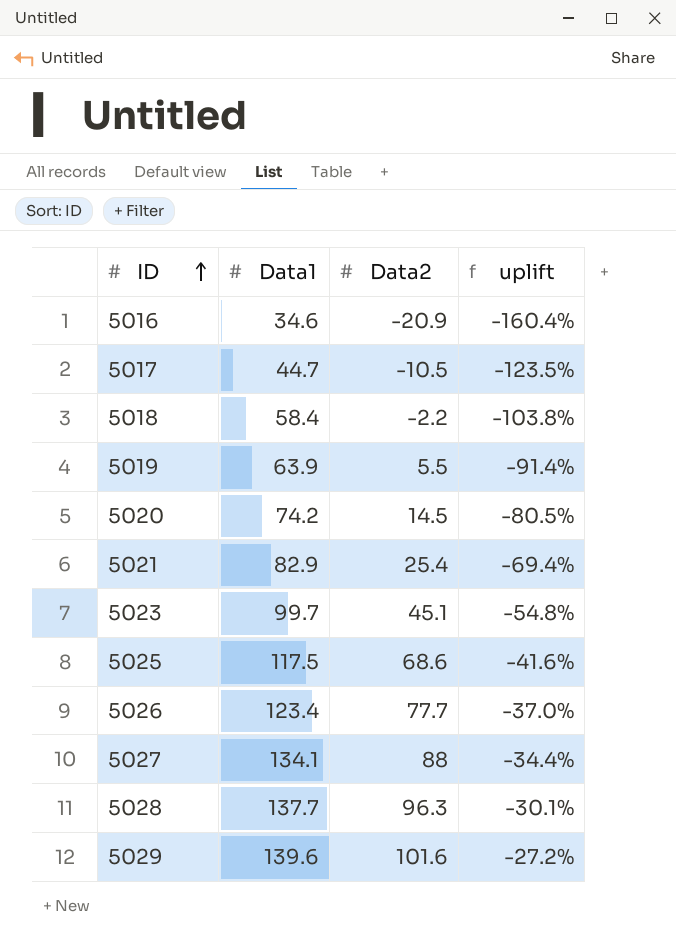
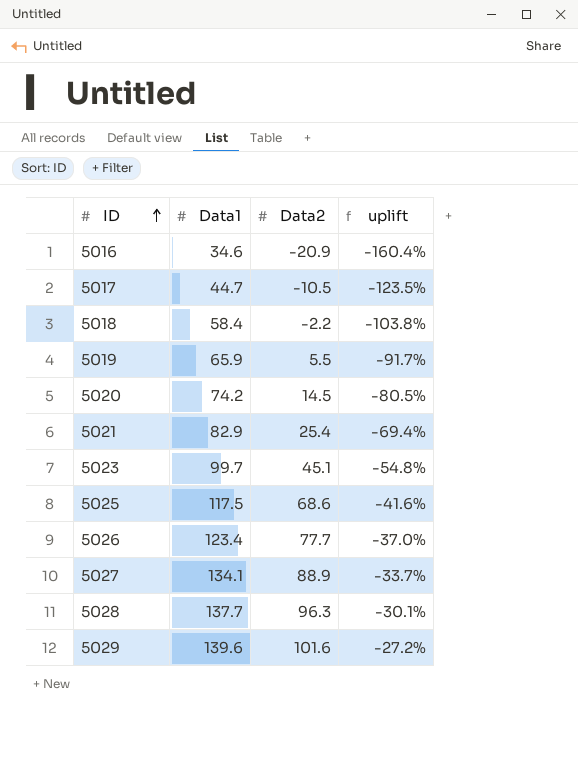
5019 | Data1: 63.9 -> 65.9
5019 | uplift: -91.4% -> -91.7%
5027 | Data2: 88 -> 88.9
5027 | uplift: -34.4% -> -33.7%

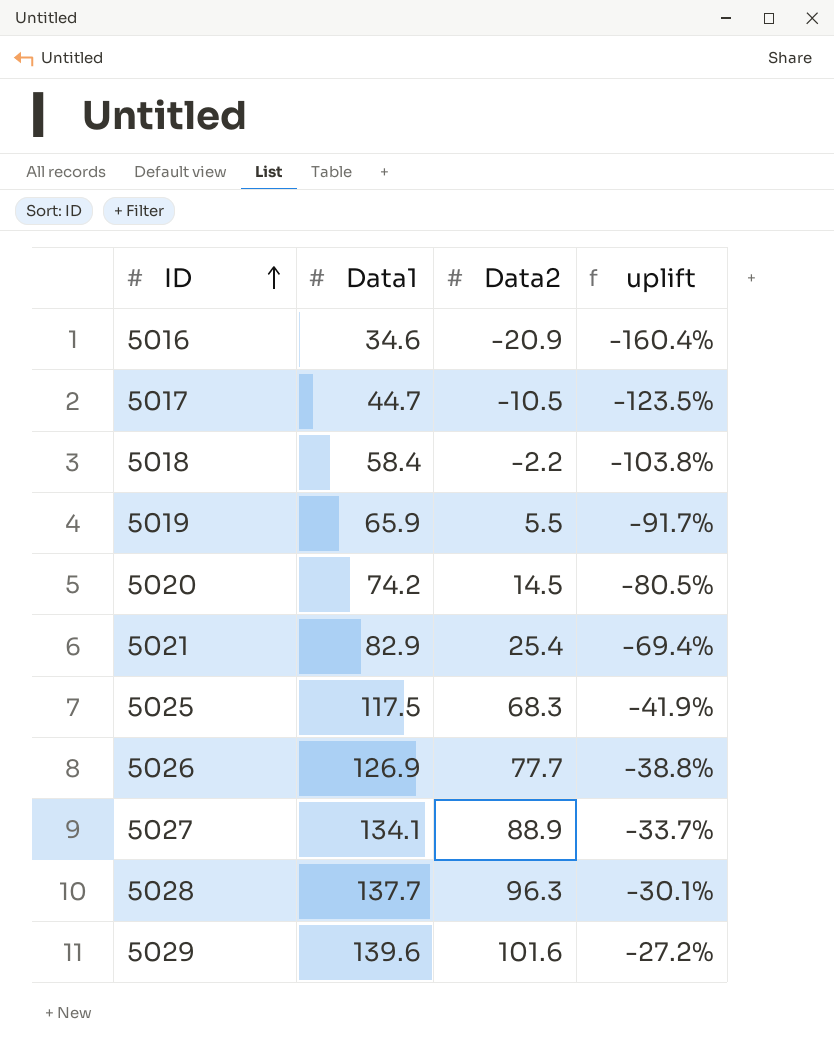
row 5023: 99.7 | 45.1 | -54.8% -> none
5025 | Data2: 68.6 -> 68.3
5025 | uplift: -41.6% -> -41.9%
5026 | Data1: 123.4 -> 126.9
5026 | uplift: -37.0% -> -38.8%

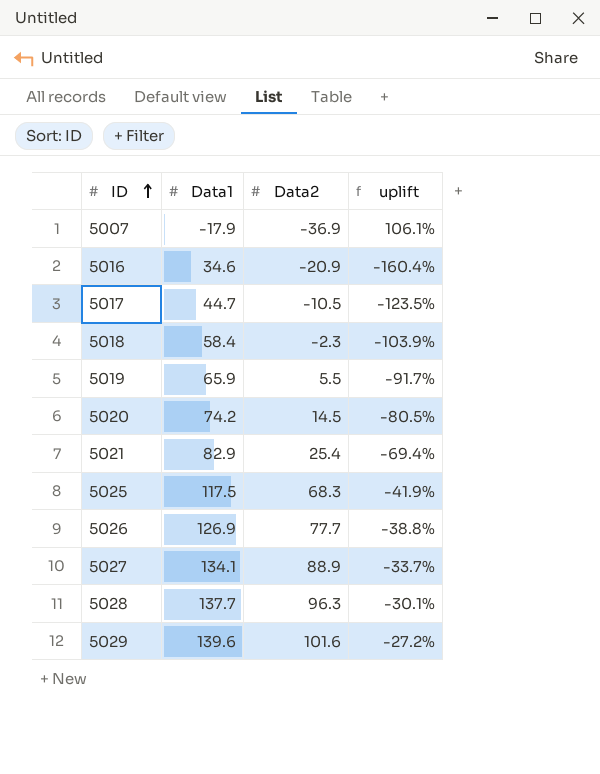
row 5007: none -> -17.9 | -36.9 | 106.1%
5018 | Data2: -2.2 -> -2.3
5018 | uplift: -103.8% -> -103.9%

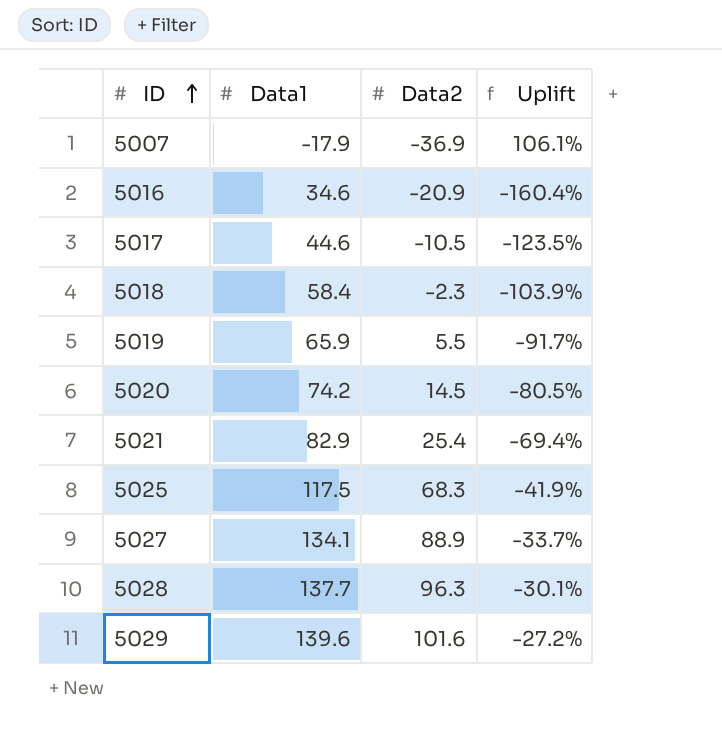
column name: uplift -> Uplift
row 5026: 126.9 | 77.7 | -38.8% -> none
5017 | Data1: 44.7 -> 44.6

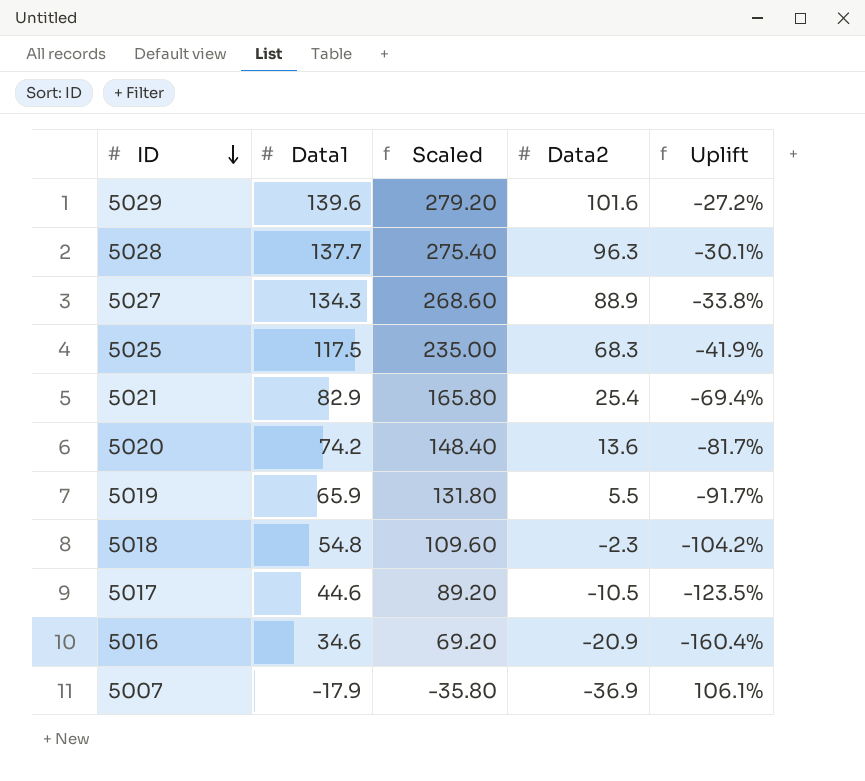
row order: ID ascending -> ID descending
column Scaled | formula: none -> [Data1] * 2
5027 | Data1: 134.1 -> 134.3
5027 | Uplift: -33.7% -> -33.8%
5020 | Data2: 14.5 -> 13.6
5020 | Uplift: -80.5% -> -81.7%
5018 | Data1: 58.4 -> 54.8
5018 | Uplift: -103.9% -> -104.2%

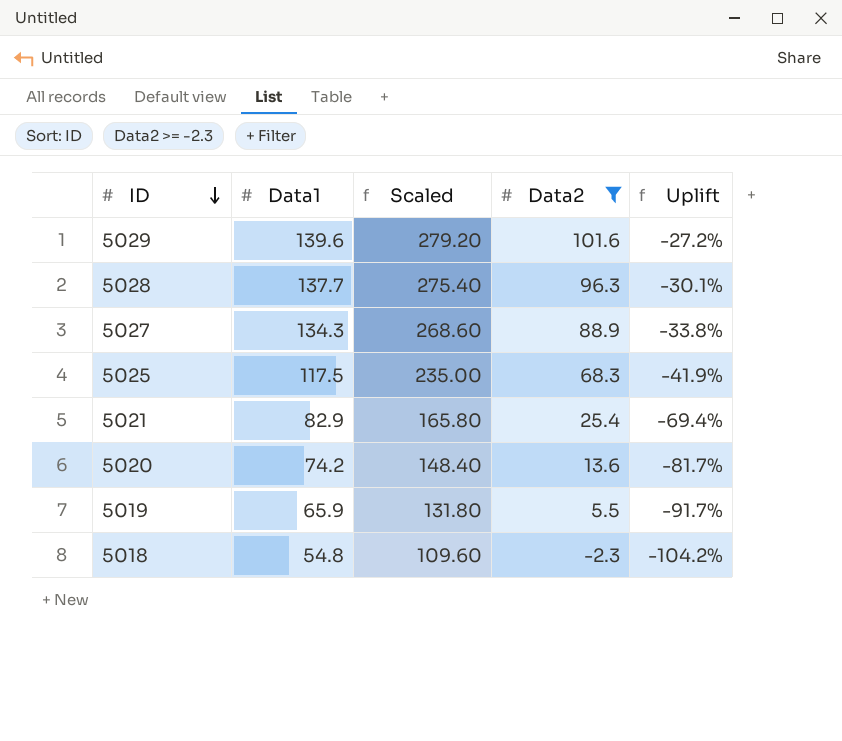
filter: none -> Data2 >= -2.3

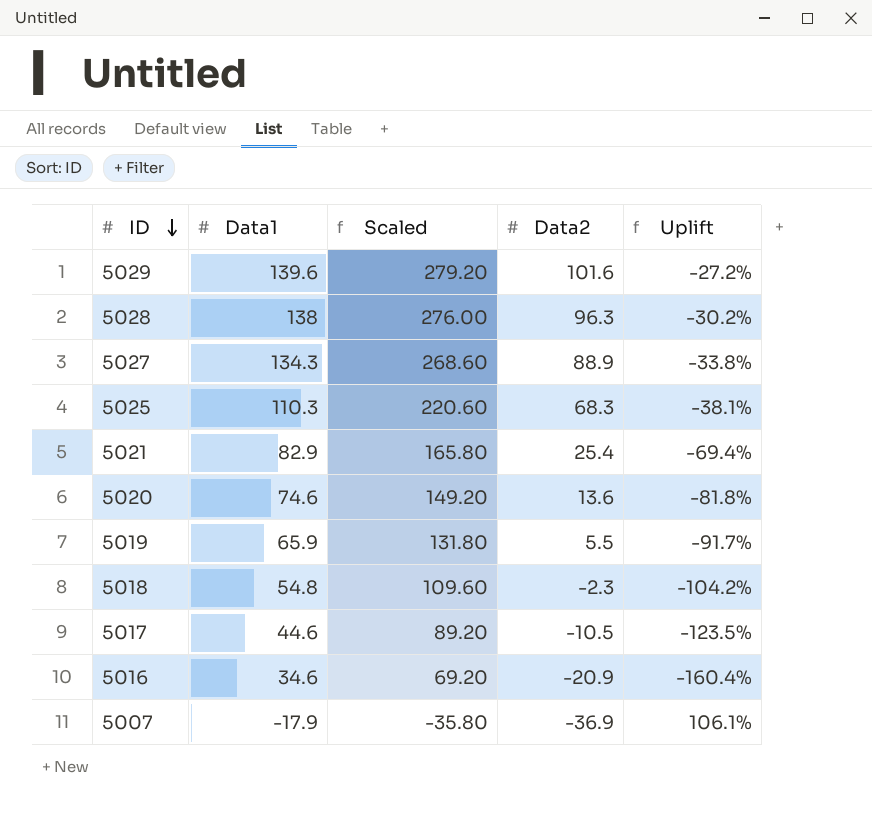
filter: Data2 >= -2.3 -> none
5028 | Data1: 137.7 -> 138
5028 | Scaled: 275.40 -> 276.00
5028 | Uplift: -30.1% -> -30.2%
5025 | Data1: 117.5 -> 110.3
5025 | Scaled: 235.00 -> 220.60
5025 | Uplift: -41.9% -> -38.1%
5020 | Data1: 74.2 -> 74.6
5020 | Scaled: 148.40 -> 149.20
5020 | Uplift: -81.7% -> -81.8%

